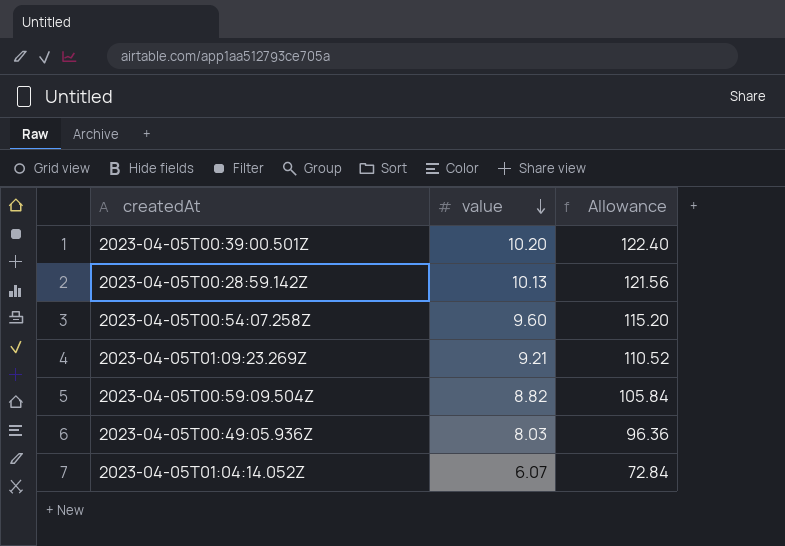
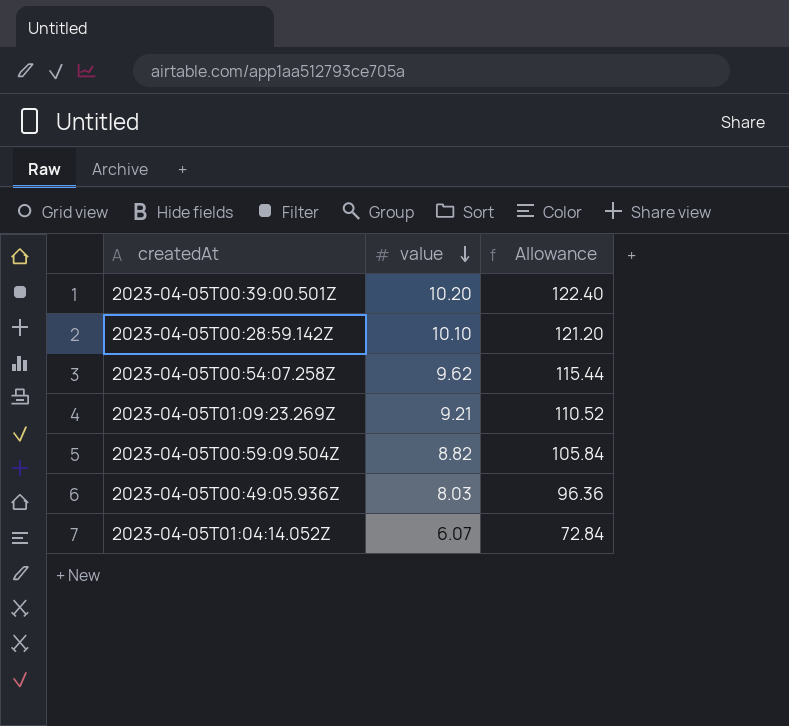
2023-04-05T00:28:59.142Z | value: 10.13 -> 10.10
2023-04-05T00:28:59.142Z | Allowance: 121.56 -> 121.20
2023-04-05T00:54:07.258Z | value: 9.60 -> 9.62
2023-04-05T00:54:07.258Z | Allowance: 115.20 -> 115.44

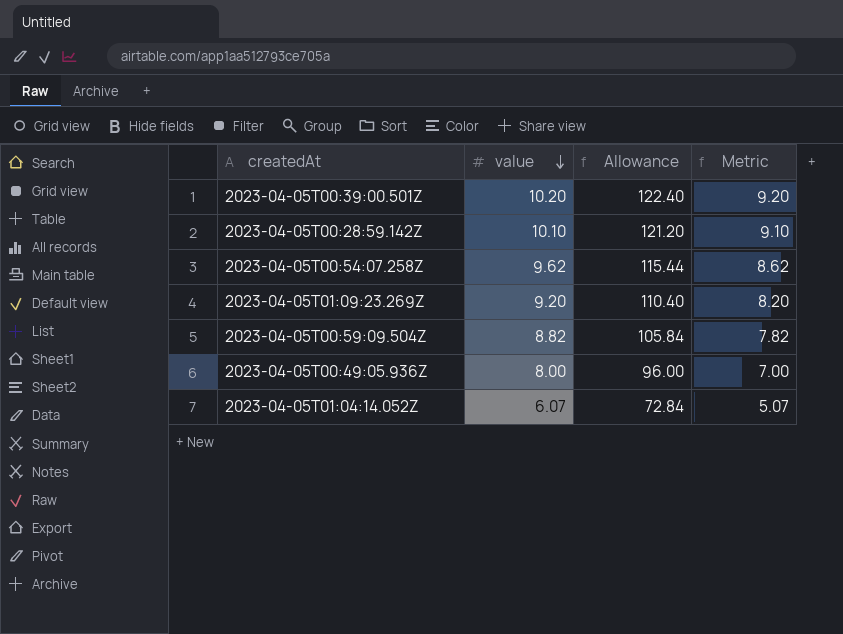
column Metric | formula: none -> [value] - 1
2023-04-05T01:09:23.269Z | value: 9.21 -> 9.20
2023-04-05T01:09:23.269Z | Allowance: 110.52 -> 110.40
2023-04-05T00:49:05.936Z | value: 8.03 -> 8.00
2023-04-05T00:49:05.936Z | Allowance: 96.36 -> 96.00

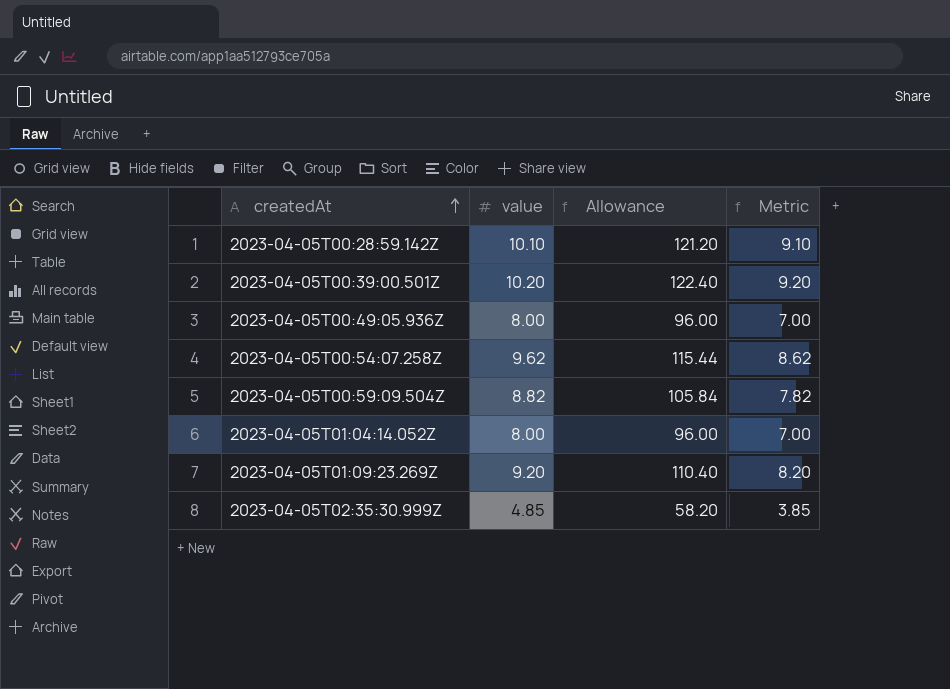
row order: value descending -> createdAt ascending
2023-04-05T01:04:14.052Z | value: 6.07 -> 8.00
2023-04-05T01:04:14.052Z | Allowance: 72.84 -> 96.00
2023-04-05T01:04:14.052Z | Metric: 5.07 -> 7.00
row 2023-04-05T02:35:30.999Z: none -> 4.85 | 58.20 | 3.85

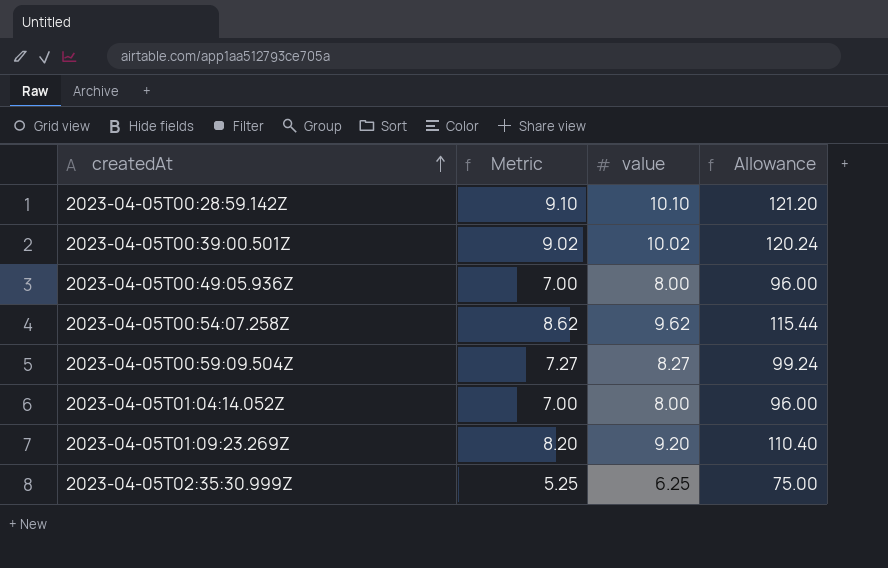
column Metric | position: 4 -> 2
2023-04-05T00:39:00.501Z | Metric: 9.20 -> 9.02
2023-04-05T00:39:00.501Z | value: 10.20 -> 10.02
2023-04-05T00:39:00.501Z | Allowance: 122.40 -> 120.24
2023-04-05T00:59:09.504Z | Metric: 7.82 -> 7.27
2023-04-05T00:59:09.504Z | value: 8.82 -> 8.27
2023-04-05T00:59:09.504Z | Allowance: 105.84 -> 99.24
2023-04-05T02:35:30.999Z | Metric: 3.85 -> 5.25
2023-04-05T02:35:30.999Z | value: 4.85 -> 6.25
2023-04-05T02:35:30.999Z | Allowance: 58.20 -> 75.00

